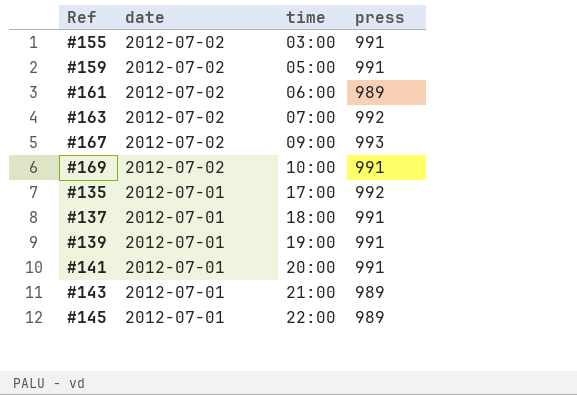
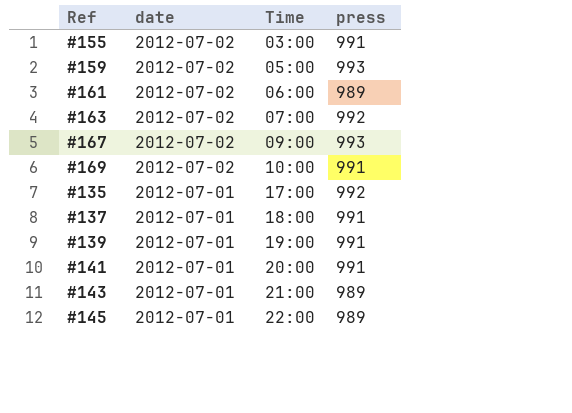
column name: time -> Time
#159 | press: 991 -> 993

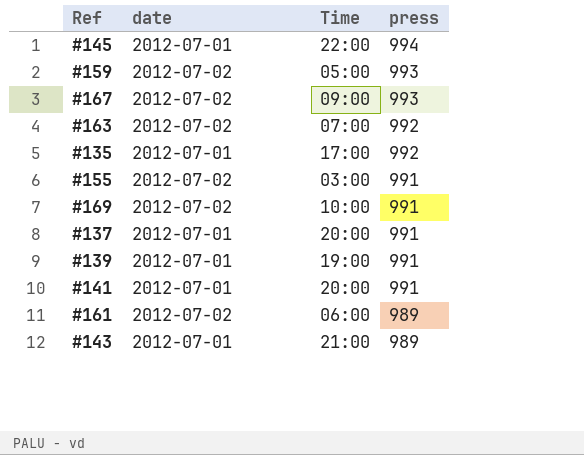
row order: date descending -> press descending
#145 | press: 989 -> 994
#137 | Time: 18:00 -> 20:00

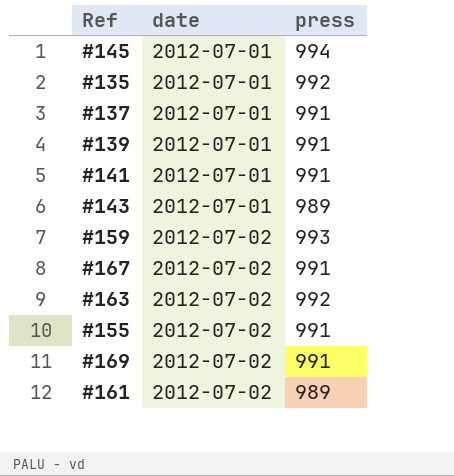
row order: press descending -> date ascending
column Time | position: 3 -> none
#167 | press: 993 -> 991

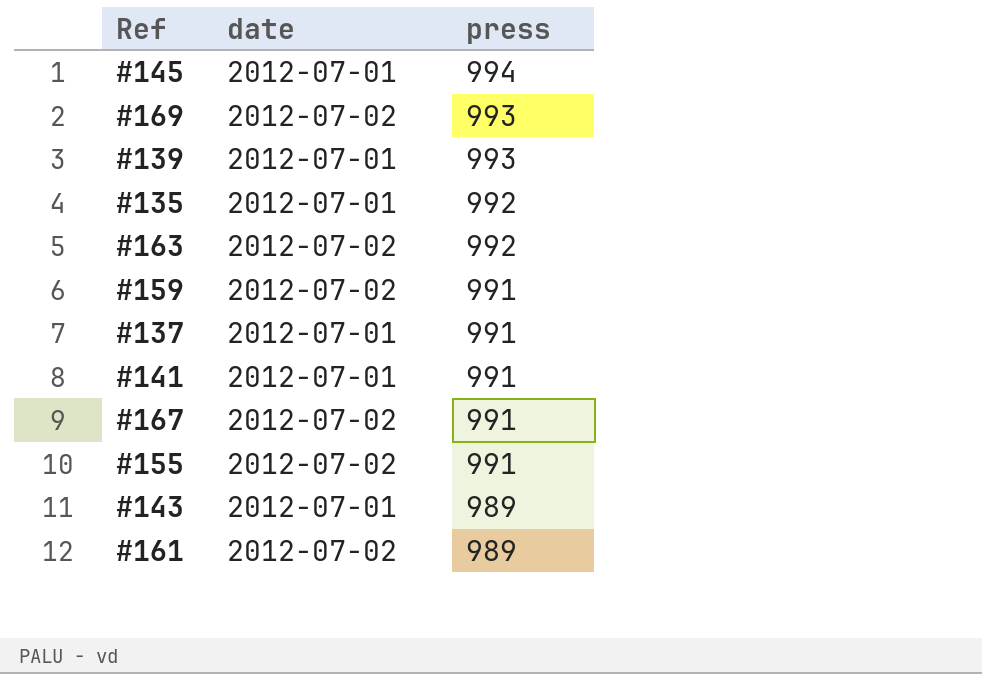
row order: date ascending -> press descending
#169 | press: 991 -> 993
#139 | press: 991 -> 993
#159 | press: 993 -> 991

